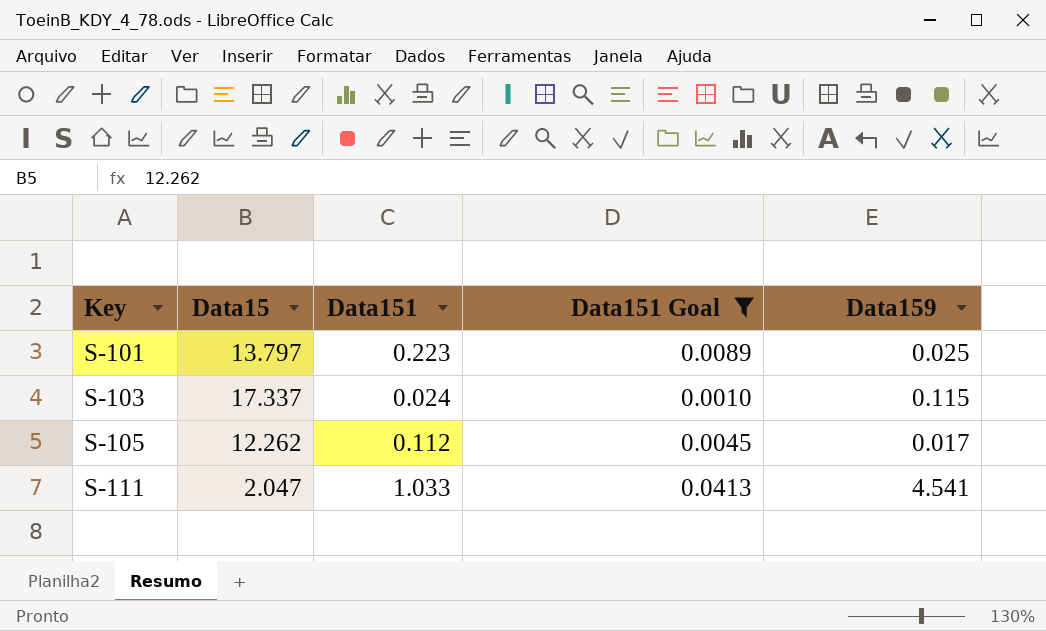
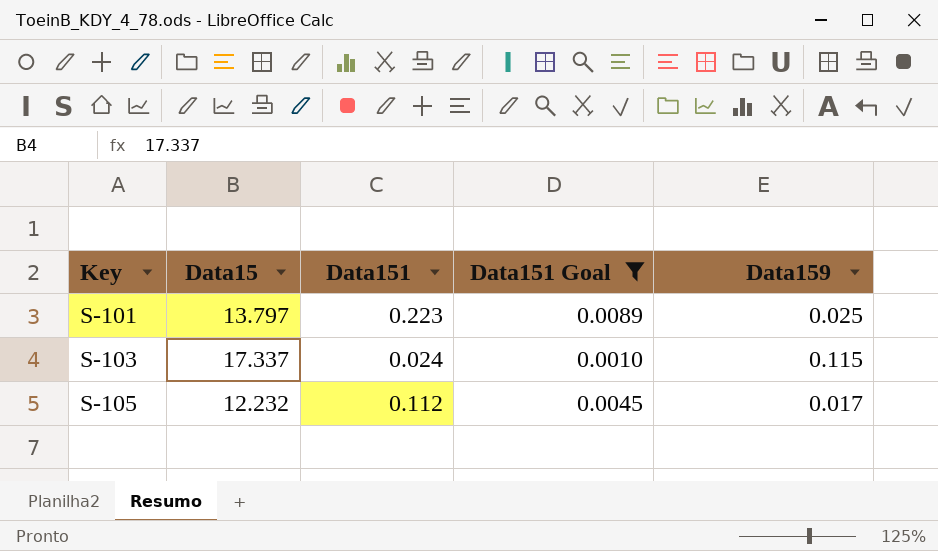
row S-111: 2.047 | 1.033 | 0.0413 | 4.541 -> none
S-105 | Data15: 12.262 -> 12.232

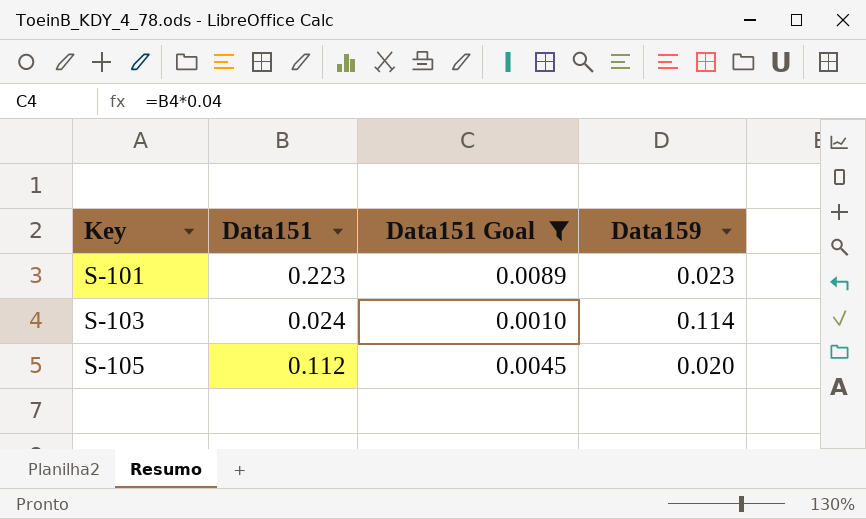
column Data15 | position: 2 -> none
S-101 | Data159: 0.025 -> 0.023
S-103 | Data159: 0.115 -> 0.114
S-105 | Data159: 0.017 -> 0.020

